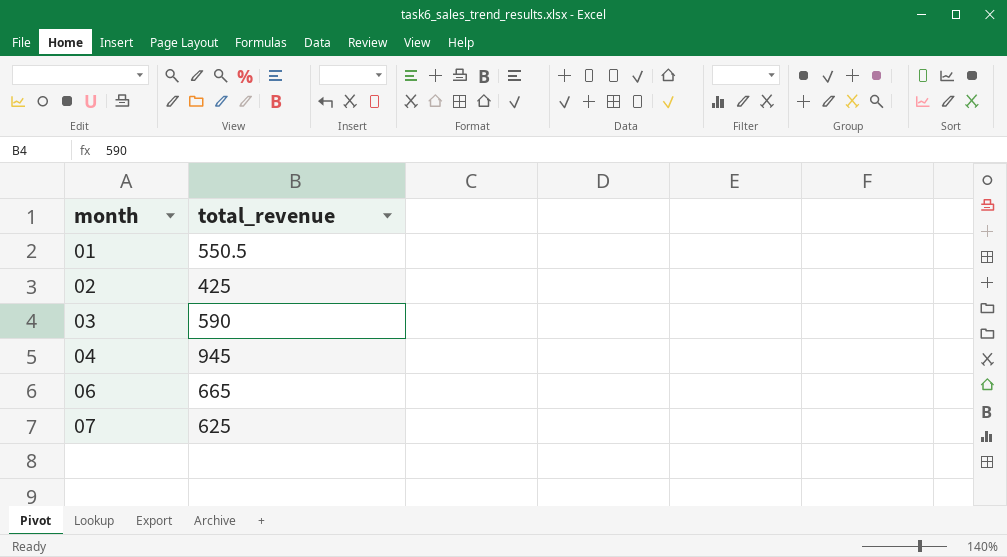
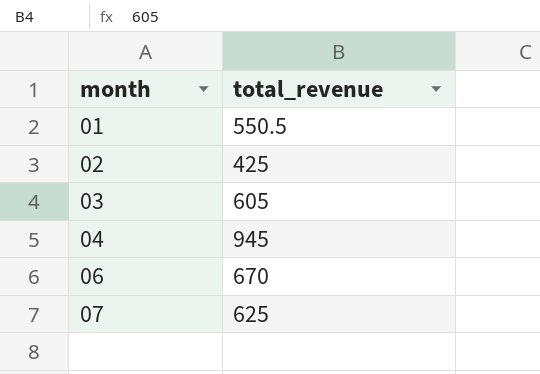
03 | total_revenue: 590 -> 605
06 | total_revenue: 665 -> 670

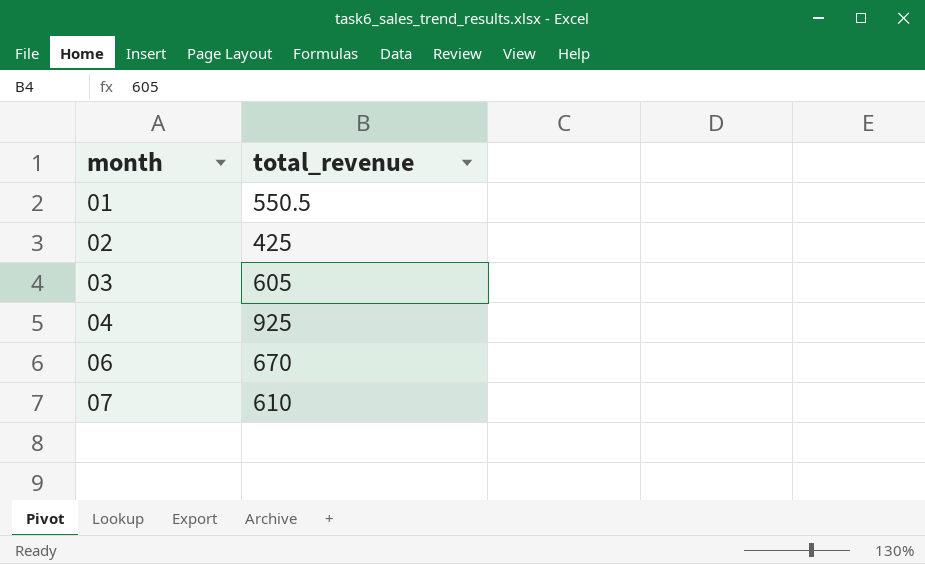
04 | total_revenue: 945 -> 925
07 | total_revenue: 625 -> 610

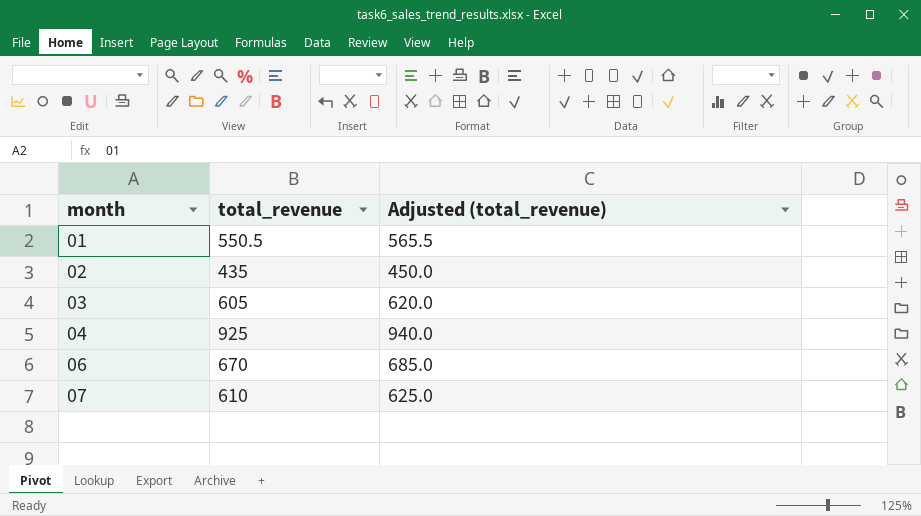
column Adjusted (total_revenue) | formula: none -> [total_revenue] + 15
02 | total_revenue: 425 -> 435

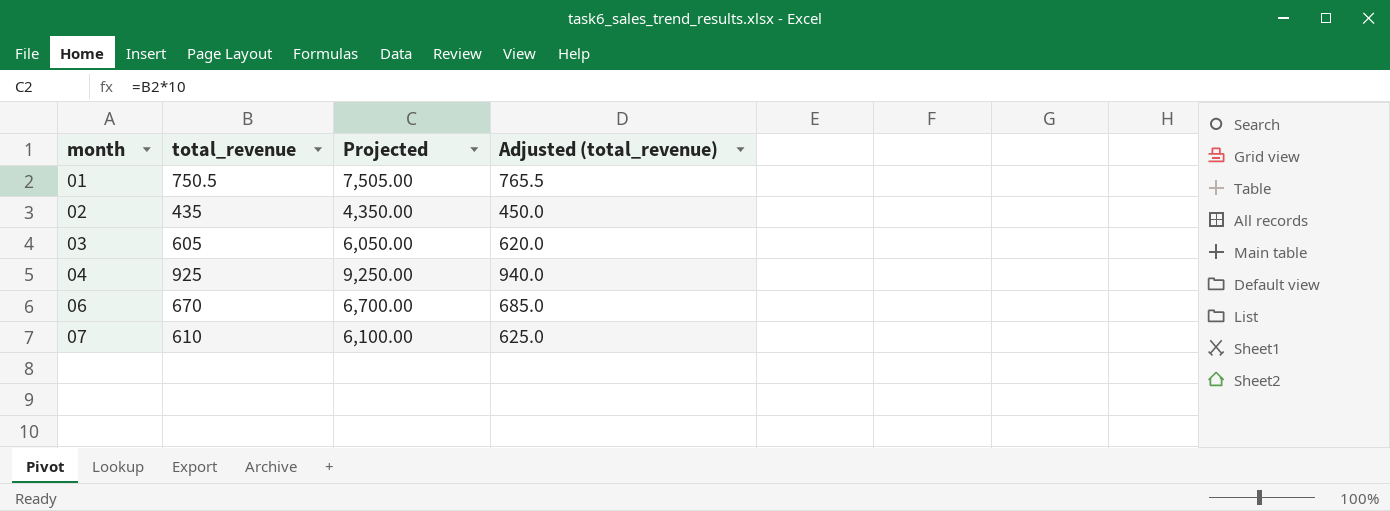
column Projected | formula: none -> [total_revenue] * 10
01 | total_revenue: 550.5 -> 750.5
01 | Adjusted (total_revenue): 565.5 -> 765.5

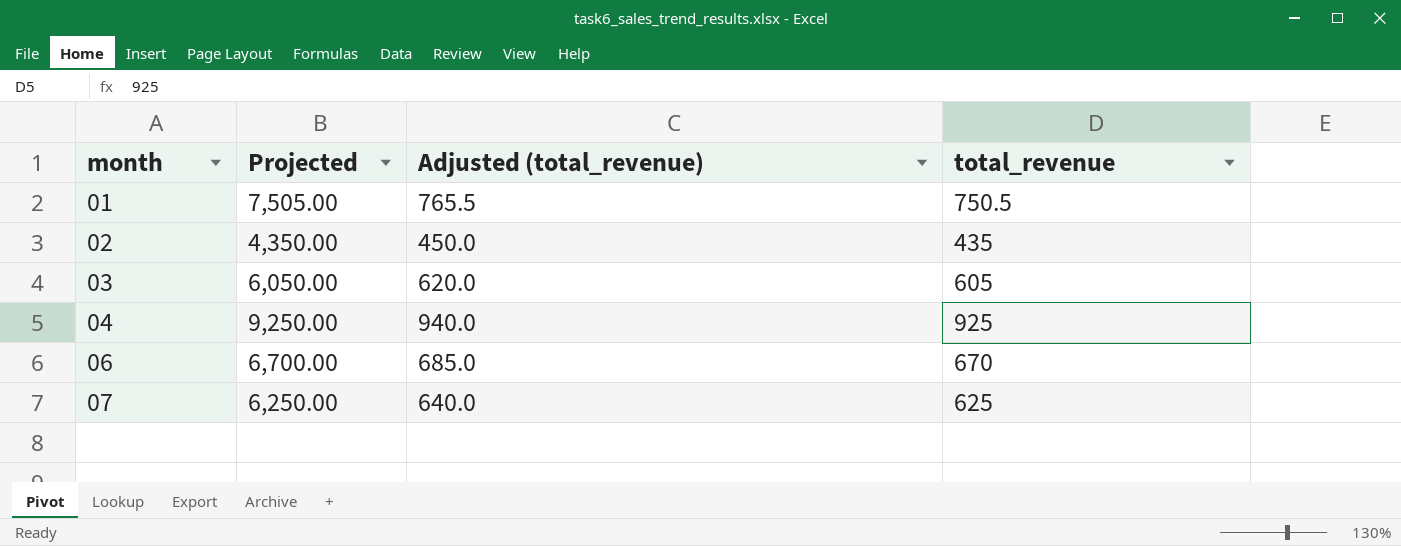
column total_revenue | position: 2 -> 4
07 | Projected: 6,100.00 -> 6,250.00
07 | Adjusted (total_revenue): 625.0 -> 640.0
07 | total_revenue: 610 -> 625

